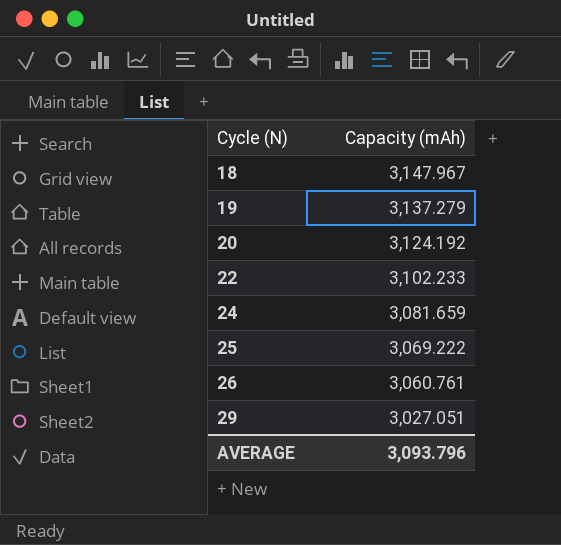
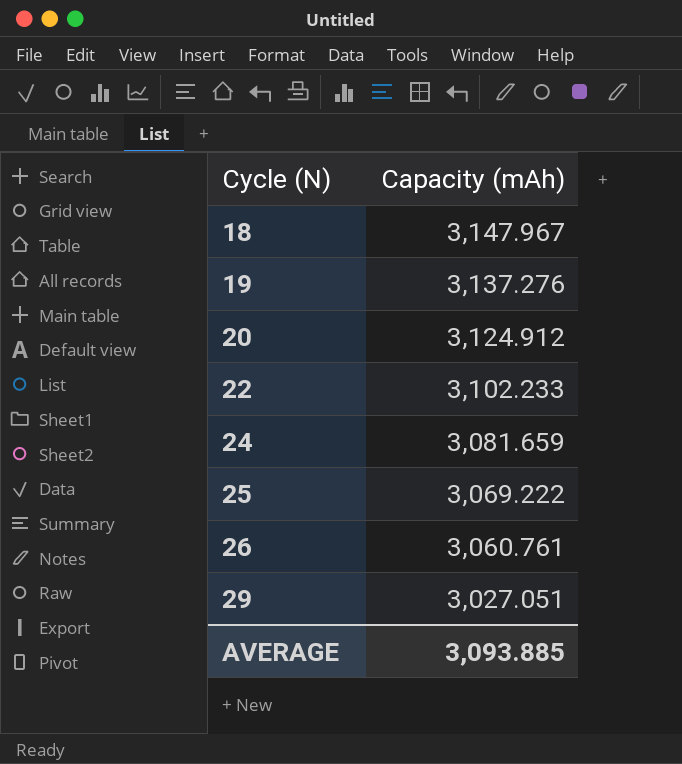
19 | Capacity (mAh): 3,137.279 -> 3,137.276
20 | Capacity (mAh): 3,124.192 -> 3,124.912
AVERAGE | Capacity (mAh): 3,093.796 -> 3,093.885

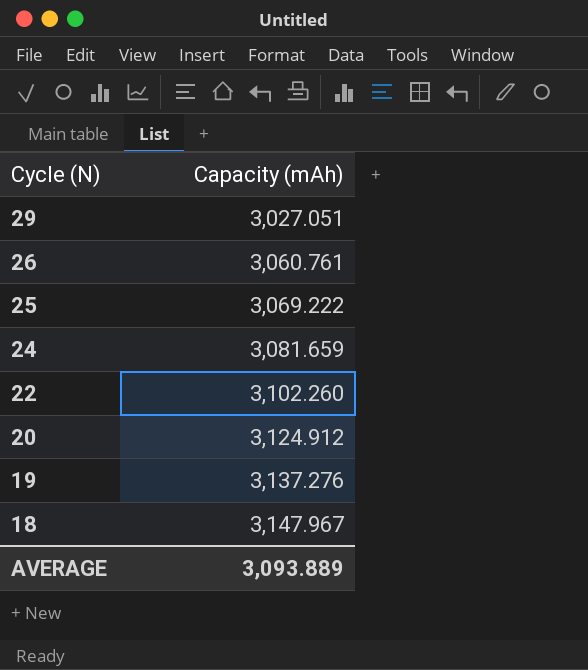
row order: Cycle (N) ascending -> Cycle (N) descending
22 | Capacity (mAh): 3,102.233 -> 3,102.260
AVERAGE | Capacity (mAh): 3,093.885 -> 3,093.889

